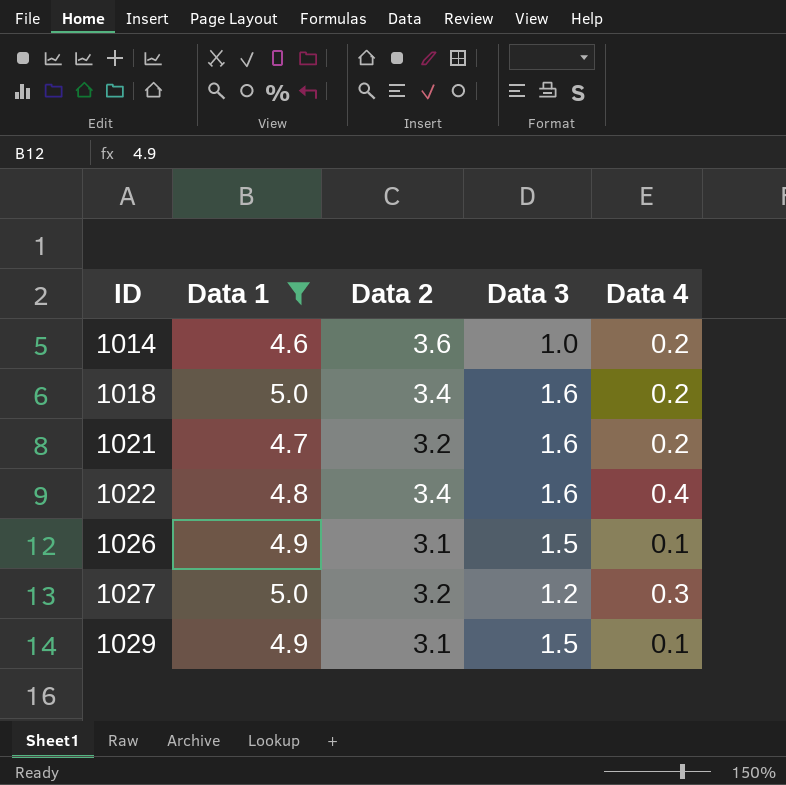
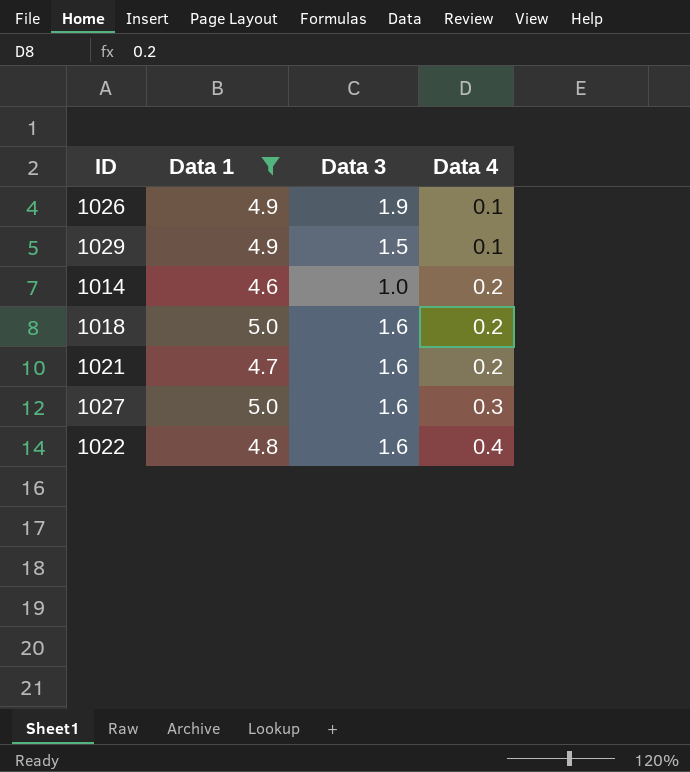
row order: ID ascending -> Data 4 ascending
column Data 2 | position: 3 -> none
1026 | Data 3: 1.5 -> 1.9
1027 | Data 3: 1.2 -> 1.6

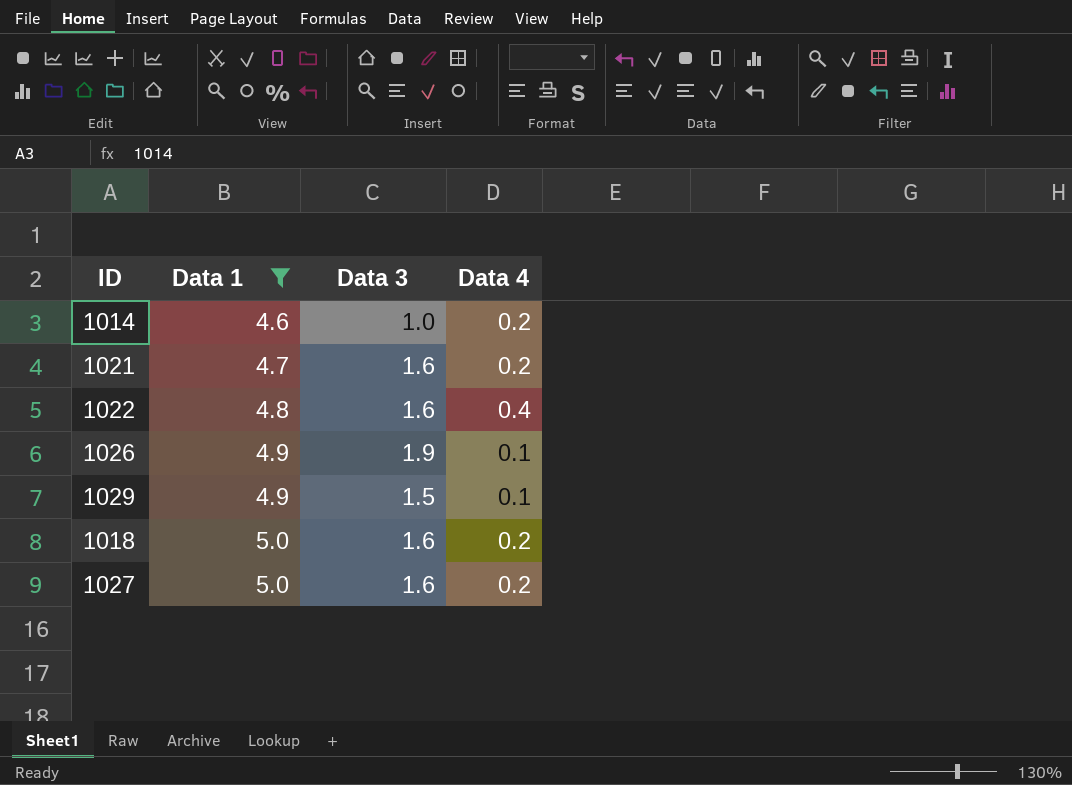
row order: Data 4 ascending -> Data 1 ascending
1027 | Data 4: 0.3 -> 0.2

